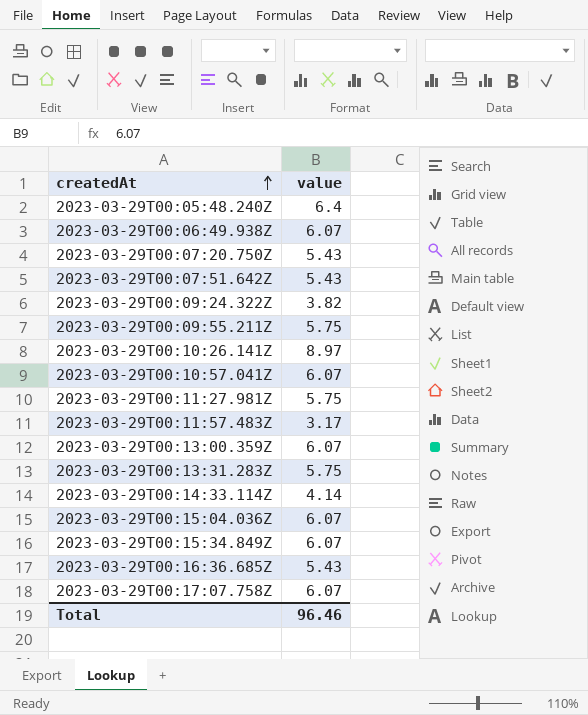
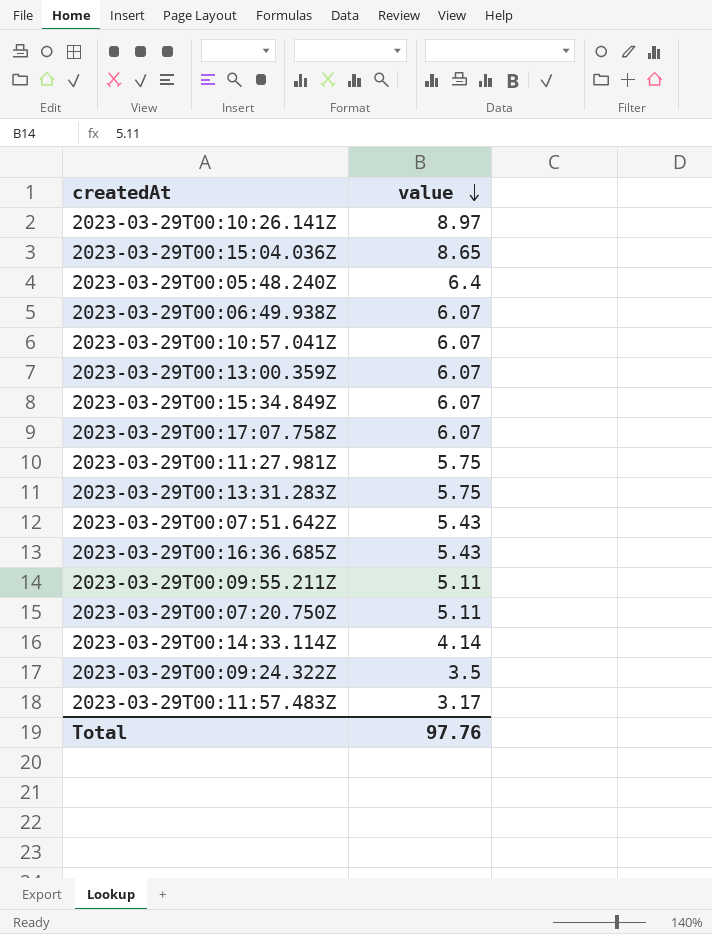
row order: createdAt ascending -> value descending
2023-03-29T00:15:04.036Z | value: 6.07 -> 8.65
2023-03-29T00:09:55.211Z | value: 5.75 -> 5.11
2023-03-29T00:07:20.750Z | value: 5.43 -> 5.11
2023-03-29T00:09:24.322Z | value: 3.82 -> 3.5
Total | value: 96.46 -> 97.76

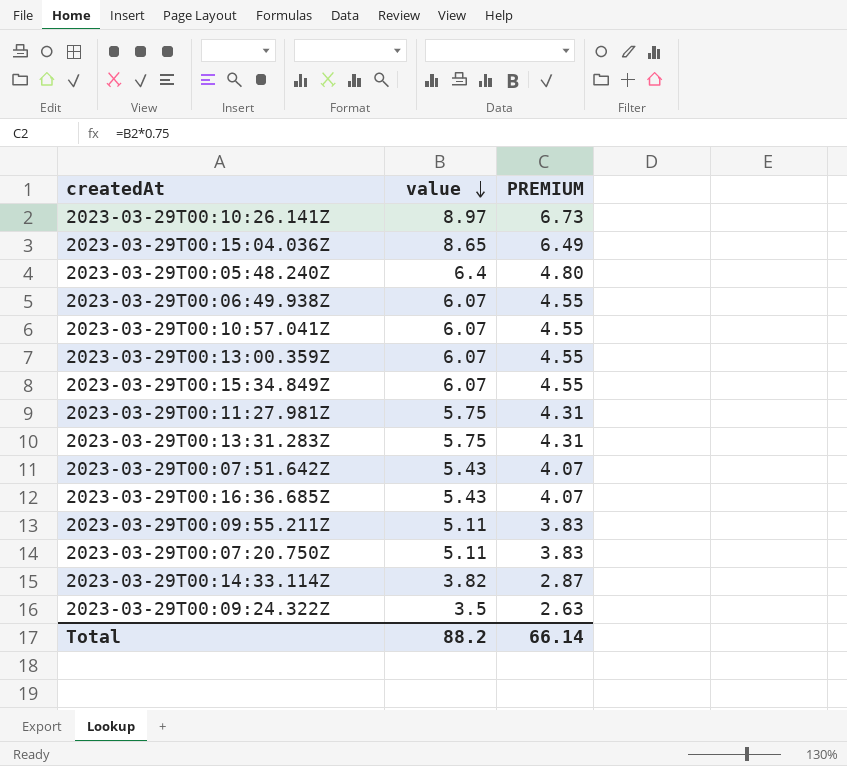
column PREMIUM | formula: none -> [value] * 0.75
row 2023-03-29T00:17:07.758Z: 6.07 -> none
row 2023-03-29T00:11:57.483Z: 3.17 -> none
2023-03-29T00:14:33.114Z | value: 4.14 -> 3.82
Total | value: 97.76 -> 88.2

